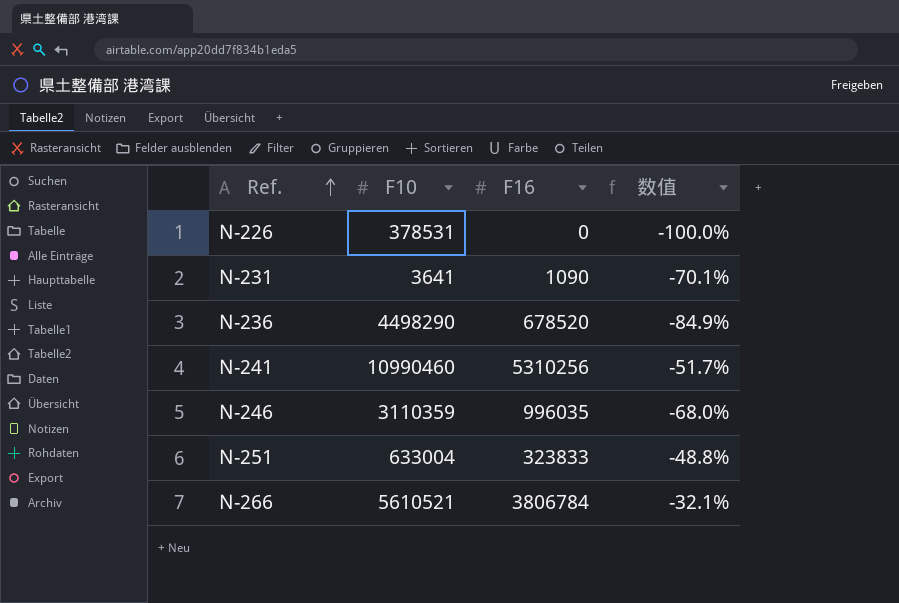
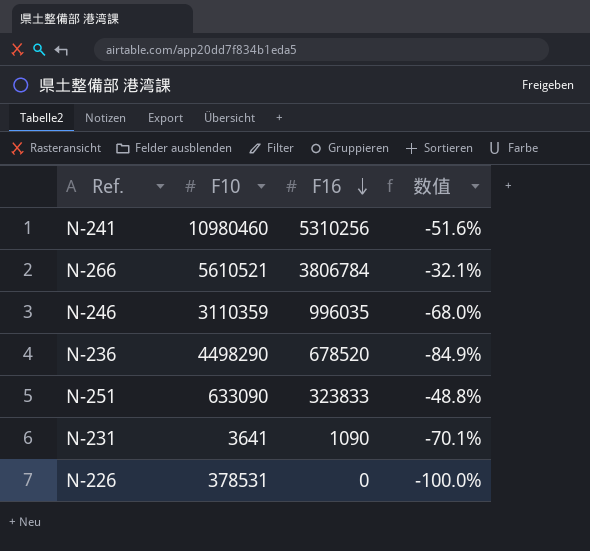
row order: Ref. ascending -> F16 descending
N-241 | F10: 10990460 -> 10980460
N-241 | 数值: -51.7% -> -51.6%
N-251 | F10: 633004 -> 633090

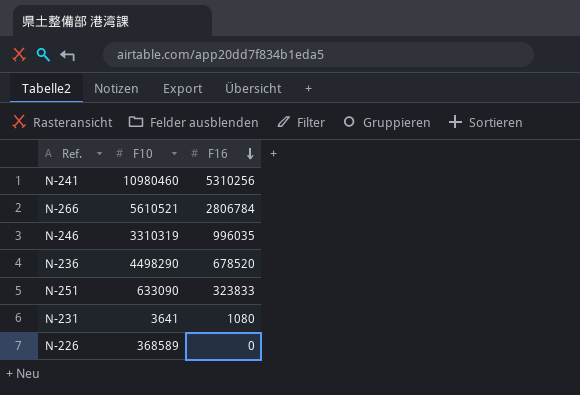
column 数值 | formula: ([F16] - [F10]) / [F10] -> none
N-266 | F16: 3806784 -> 2806784
N-246 | F10: 3110359 -> 3310319
N-231 | F16: 1090 -> 1080
N-226 | F10: 378531 -> 368589

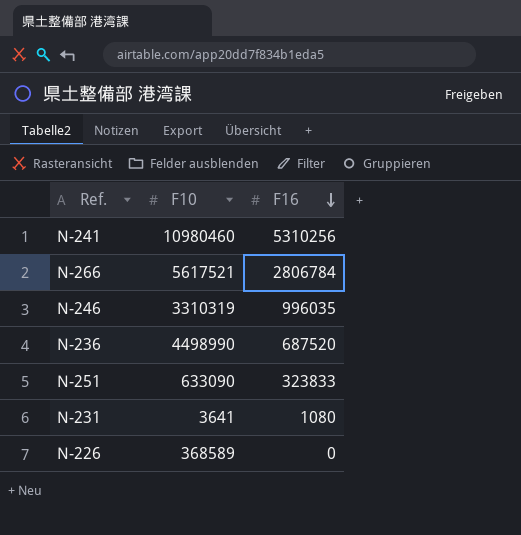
N-266 | F10: 5610521 -> 5617521
N-236 | F10: 4498290 -> 4498990
N-236 | F16: 678520 -> 687520

